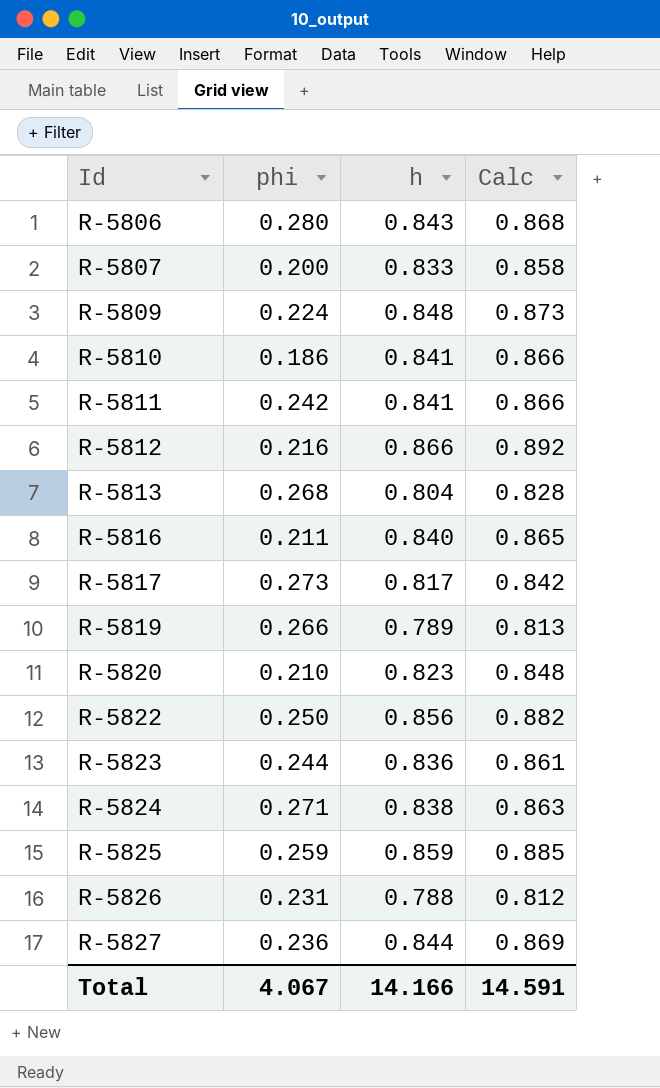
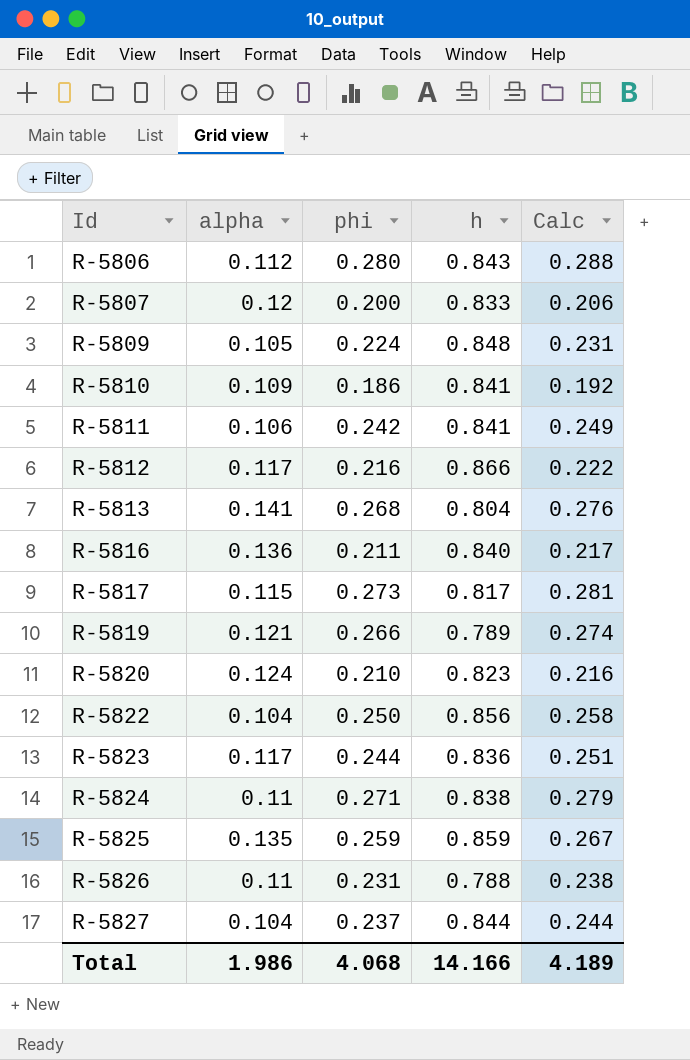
column alpha | position: none -> 2
column Calc | formula: [h] * 1.03 -> [phi] * 1.03
R-5827 | phi: 0.236 -> 0.237
Total | phi: 4.067 -> 4.068
Total | Calc: 14.591 -> 4.189

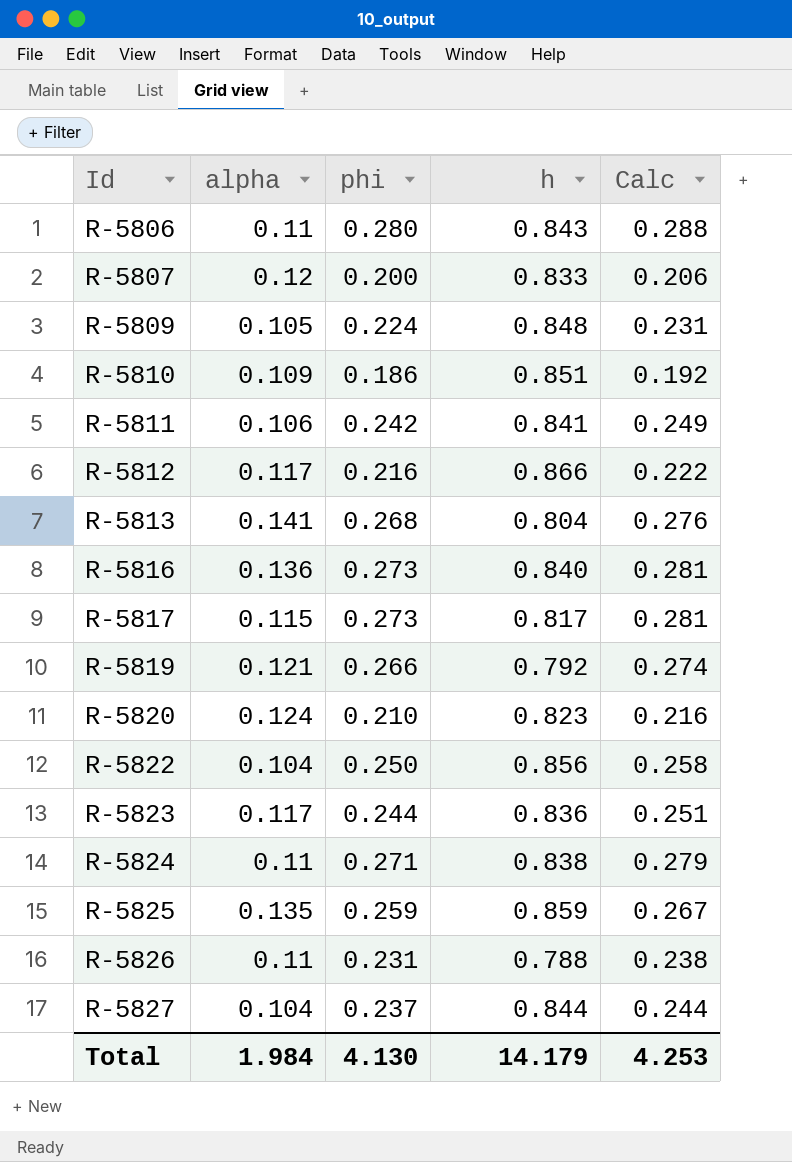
R-5806 | alpha: 0.112 -> 0.11
R-5810 | h: 0.841 -> 0.851
R-5816 | phi: 0.211 -> 0.273
R-5816 | Calc: 0.217 -> 0.281
R-5819 | h: 0.789 -> 0.792
Total | alpha: 1.986 -> 1.984
Total | phi: 4.068 -> 4.130
Total | h: 14.166 -> 14.179
Total | Calc: 4.189 -> 4.253

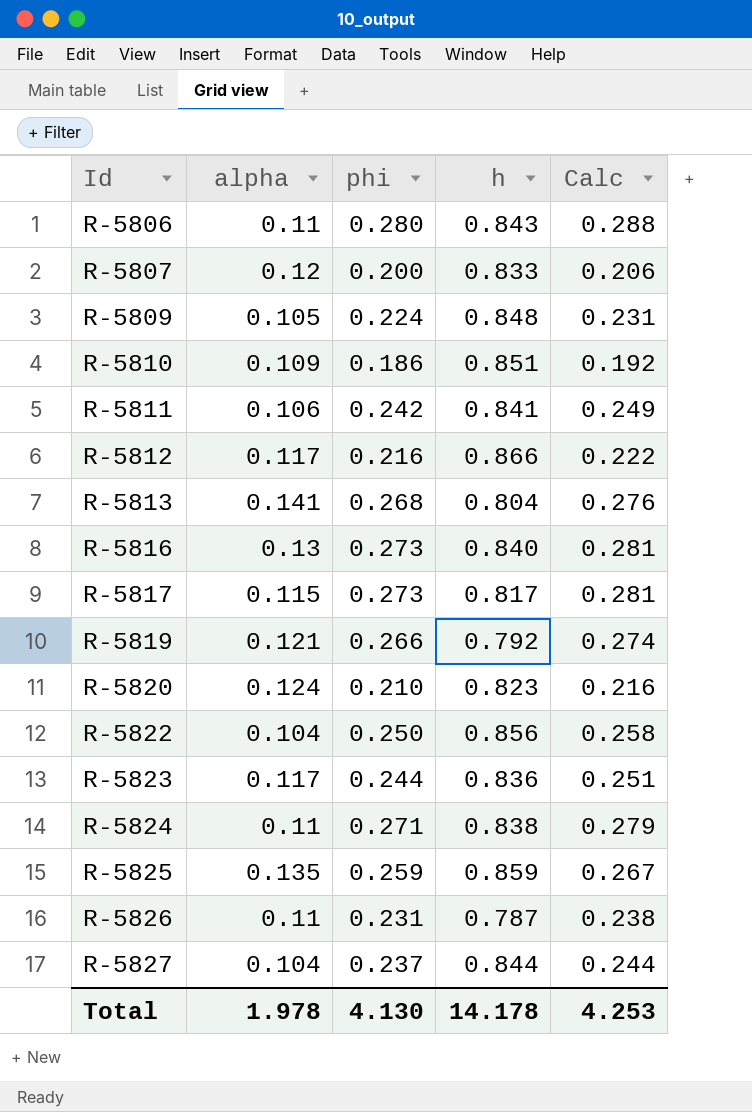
R-5816 | alpha: 0.136 -> 0.13
R-5826 | h: 0.788 -> 0.787
Total | alpha: 1.984 -> 1.978
Total | h: 14.179 -> 14.178

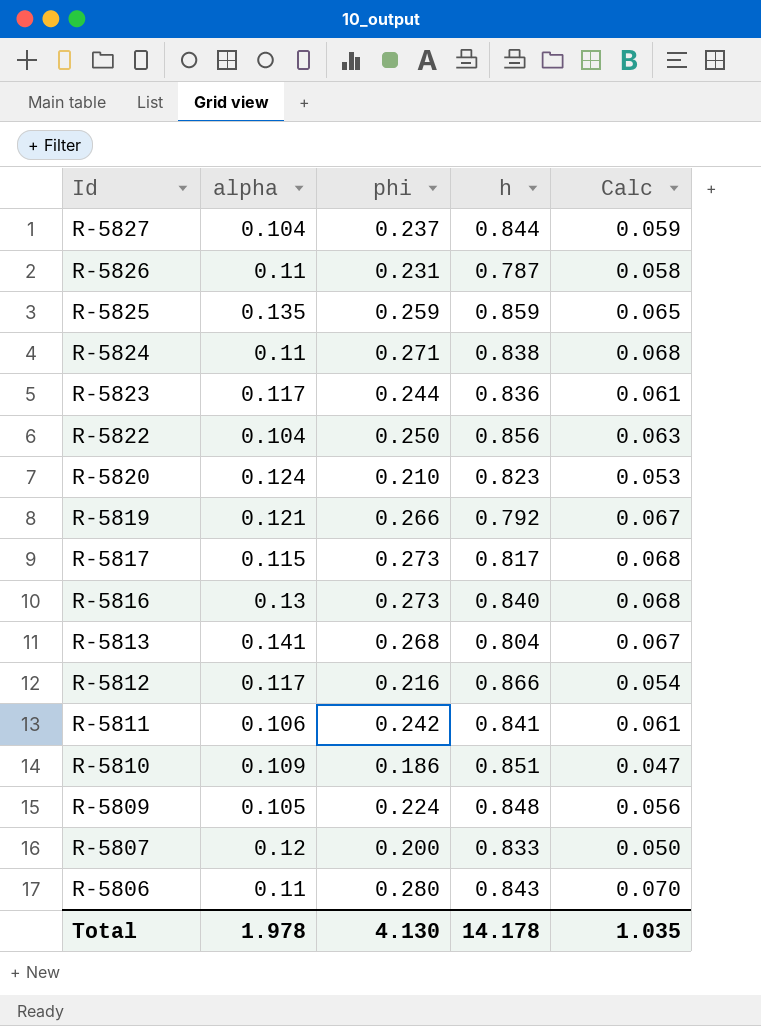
row order: Id ascending -> Id descending
column Calc | formula: [phi] * 1.03 -> [phi] * 0.25
Total | Calc: 4.253 -> 1.035

